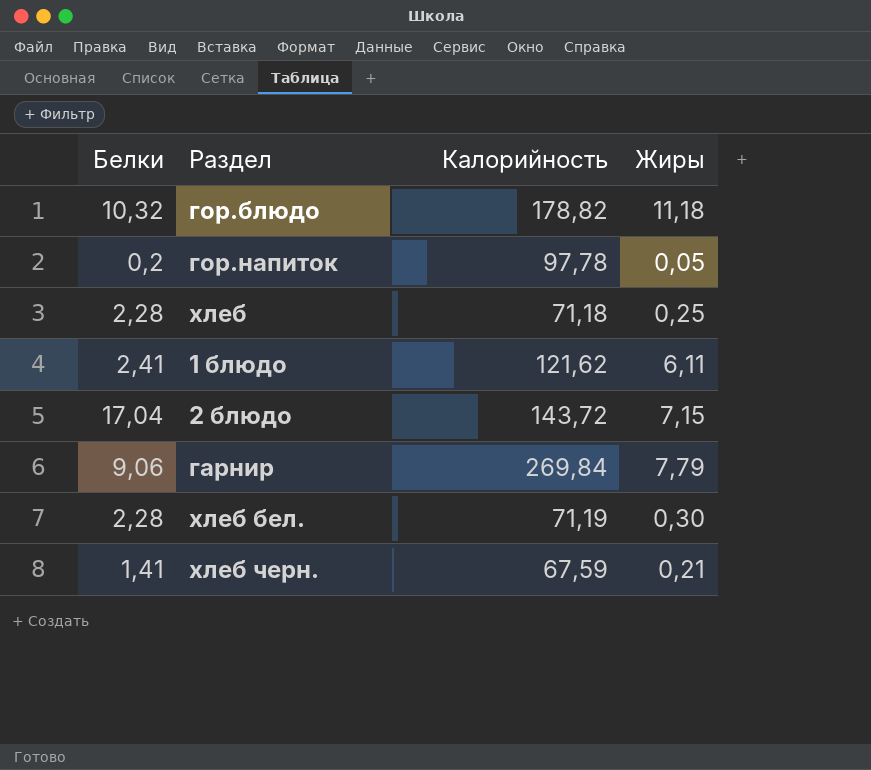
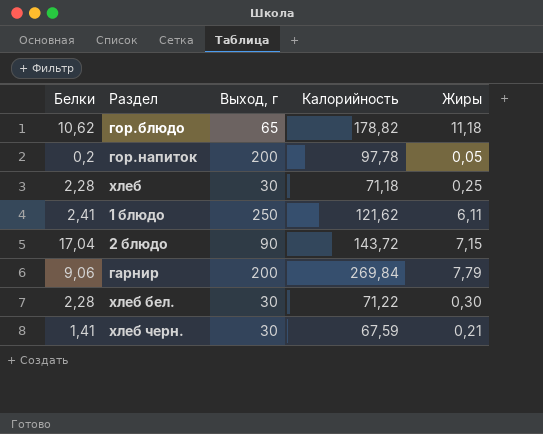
column Выход, г | position: none -> 3
гор.блюдо | Белки: 10,32 -> 10,62
хлеб бел. | Калорийность: 71,19 -> 71,22

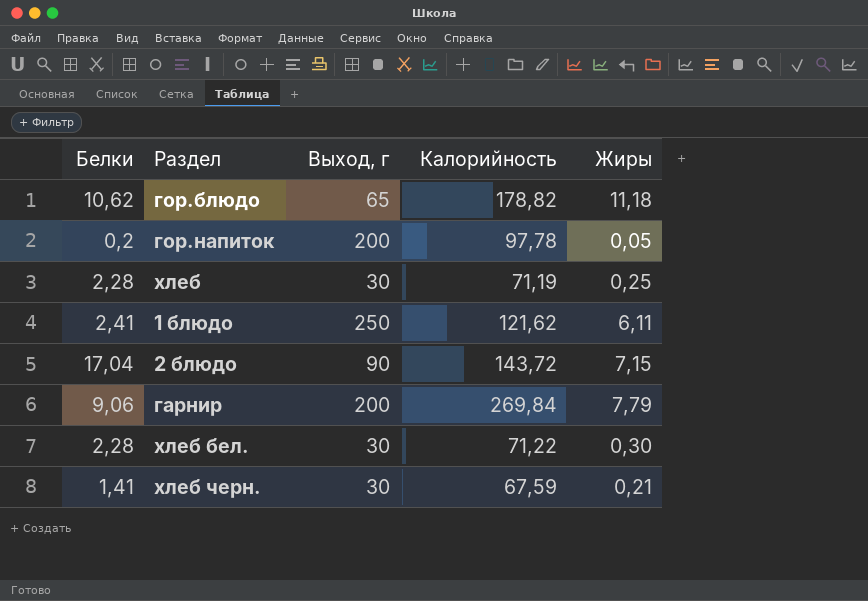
хлеб | Калорийность: 71,18 -> 71,19

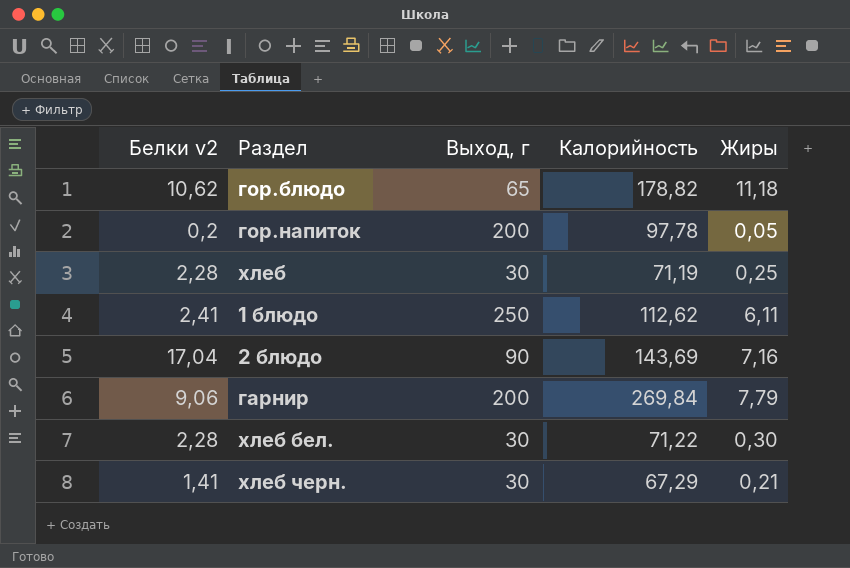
column name: Белки -> Белки v2
1 блюдо | Калорийность: 121,62 -> 112,62
2 блюдо | Калорийность: 143,72 -> 143,69
2 блюдо | Жиры: 7,15 -> 7,16
хлеб черн. | Калорийность: 67,59 -> 67,29

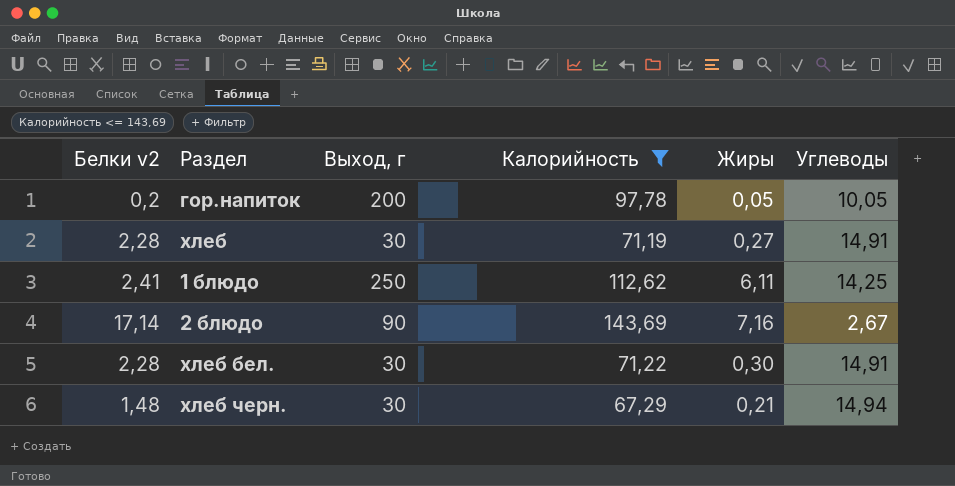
filter: none -> Калорийность <= 143,69
column Углеводы | position: none -> 6
хлеб | Жиры: 0,25 -> 0,27
2 блюдо | Белки v2: 17,04 -> 17,14
хлеб черн. | Белки v2: 1,41 -> 1,48

